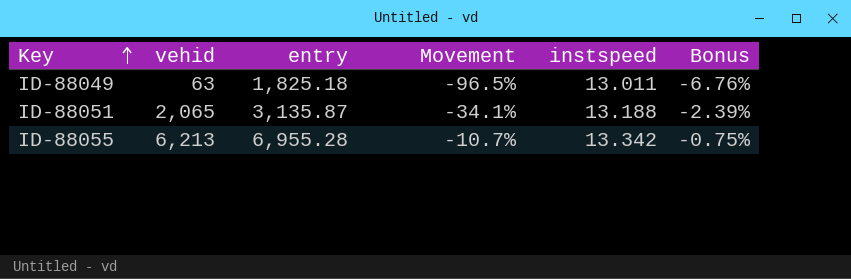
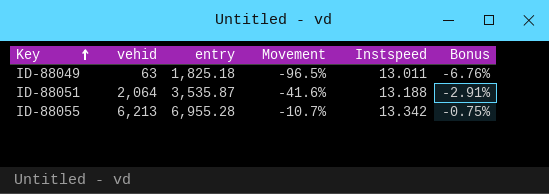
column name: instspeed -> Instspeed
ID-88051 | vehid: 2,065 -> 2,064
ID-88051 | entry: 3,135.87 -> 3,535.87
ID-88051 | Movement: -34.1% -> -41.6%
ID-88051 | Bonus: -2.39% -> -2.91%

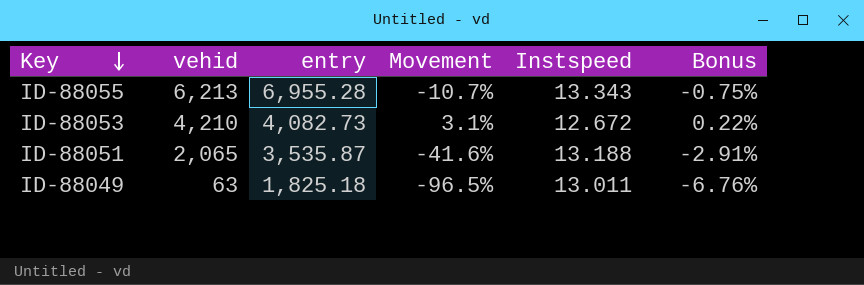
row order: Key ascending -> Key descending
ID-88055 | Instspeed: 13.342 -> 13.343
row ID-88053: none -> 4,210 | 4,082.73 | 3.1% | 12.672 | 0.22%
ID-88051 | vehid: 2,064 -> 2,065

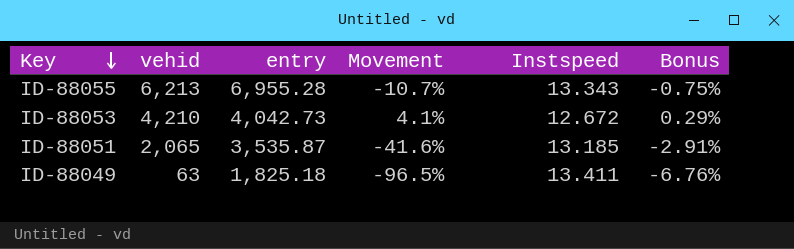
ID-88053 | entry: 4,082.73 -> 4,042.73
ID-88053 | Movement: 3.1% -> 4.1%
ID-88053 | Bonus: 0.22% -> 0.29%
ID-88051 | Instspeed: 13.188 -> 13.185
ID-88049 | Instspeed: 13.011 -> 13.411

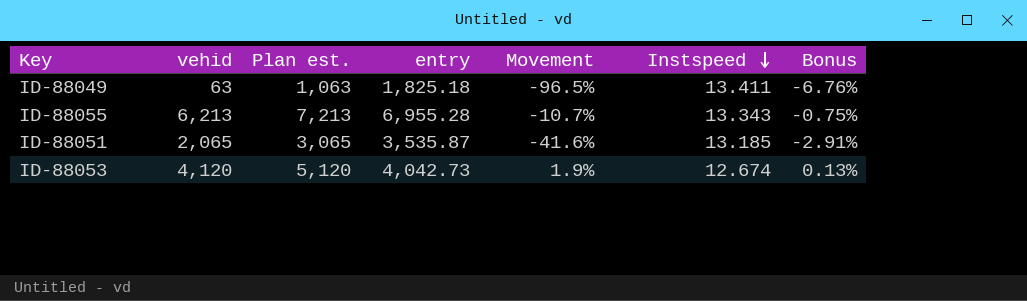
row order: Key descending -> Instspeed descending
column Plan est. | formula: none -> [vehid] + 1000
ID-88053 | vehid: 4,210 -> 4,120
ID-88053 | Movement: 4.1% -> 1.9%
ID-88053 | Instspeed: 12.672 -> 12.674
ID-88053 | Bonus: 0.29% -> 0.13%

